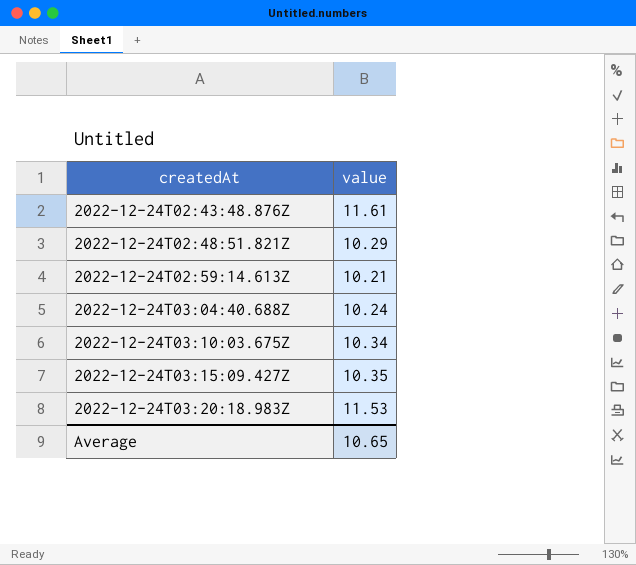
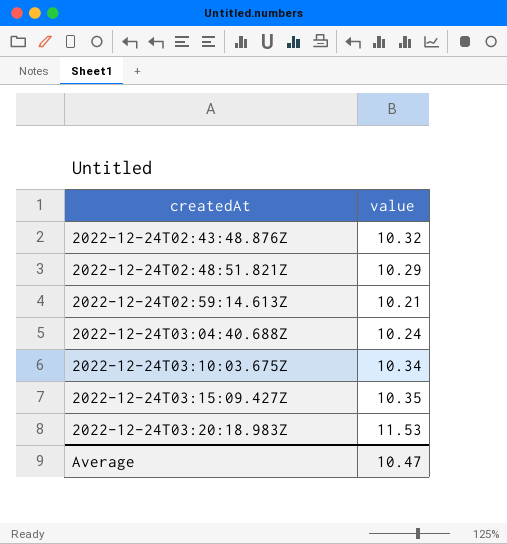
2022-12-24T02:43:48.876Z | value: 11.61 -> 10.32
Average | value: 10.65 -> 10.47

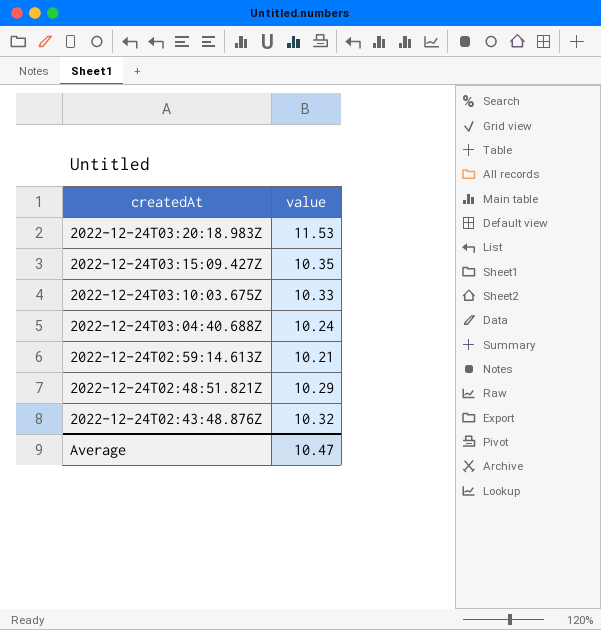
row order: createdAt ascending -> createdAt descending
2022-12-24T03:10:03.675Z | value: 10.34 -> 10.33

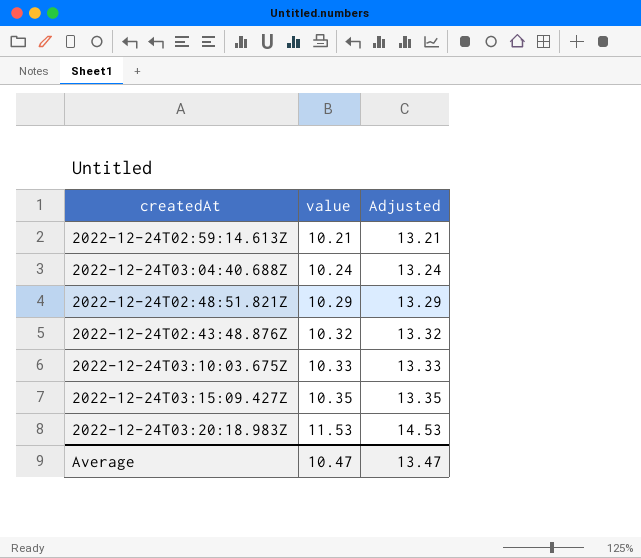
row order: createdAt descending -> value ascending
column Adjusted | formula: none -> [value] + 3

